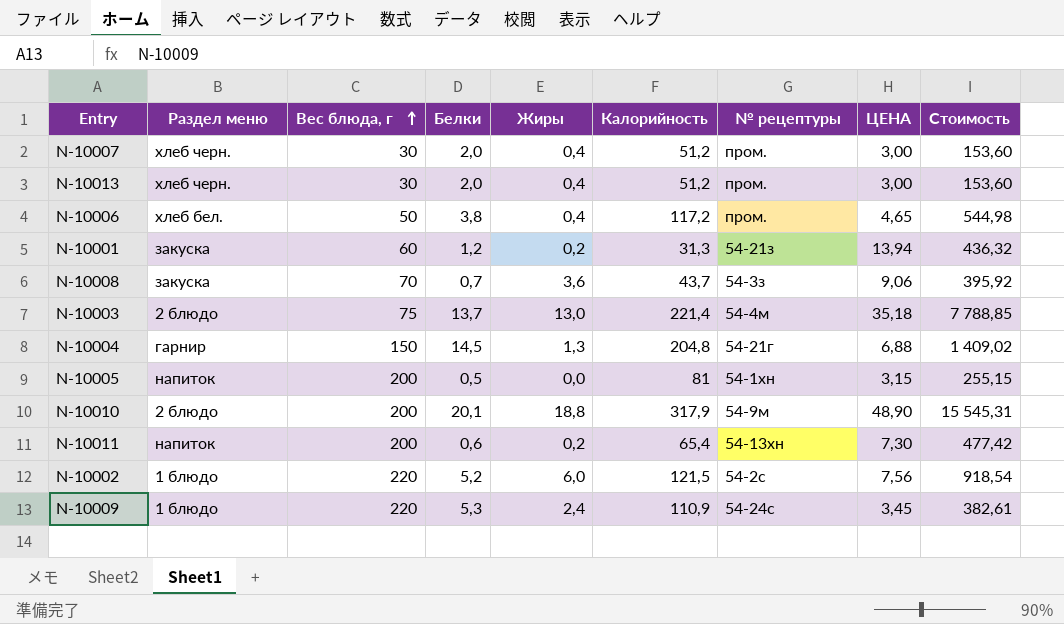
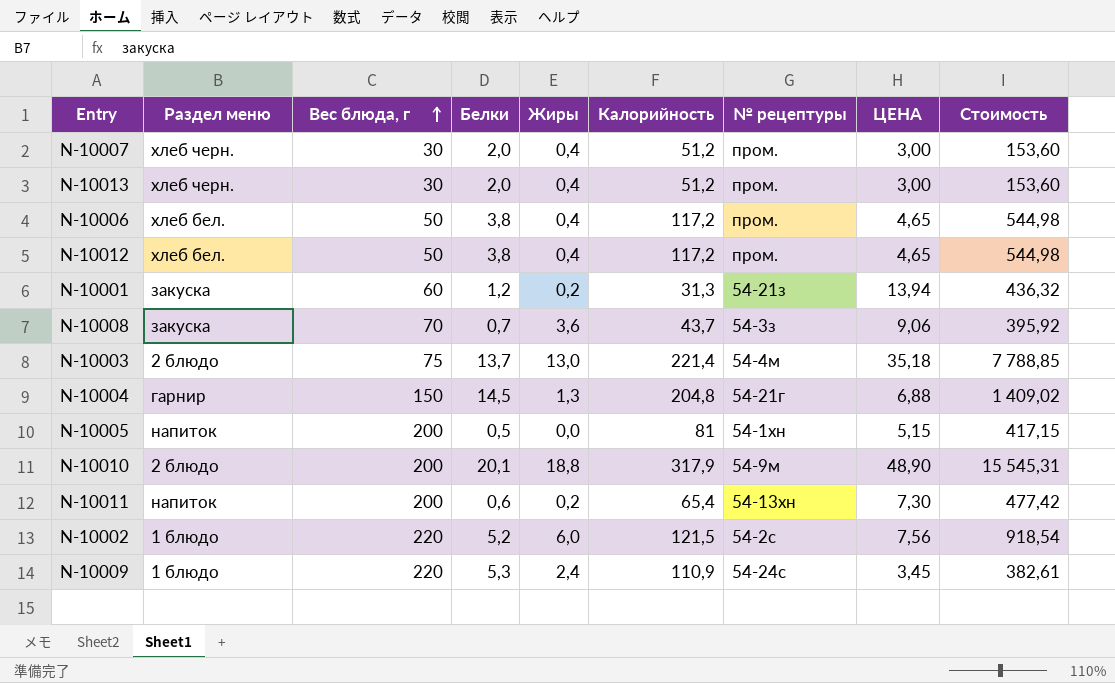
row N-10012: none -> хлеб бел. | 50 | 3,8 | 0,4 | 117,2 | пром. | 4,65 | 544,98
N-10005 | ЦЕНА: 3,15 -> 5,15
N-10005 | Стоимость: 255,15 -> 417,15

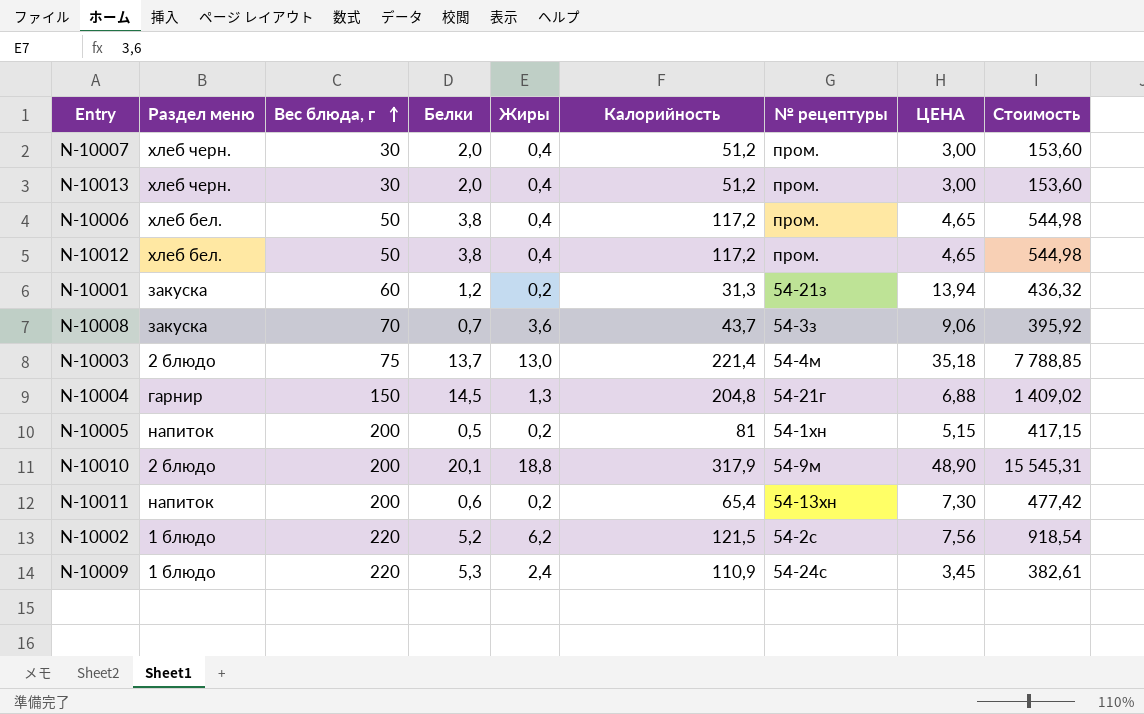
N-10005 | Жиры: 0,0 -> 0,2
N-10002 | Жиры: 6,0 -> 6,2

